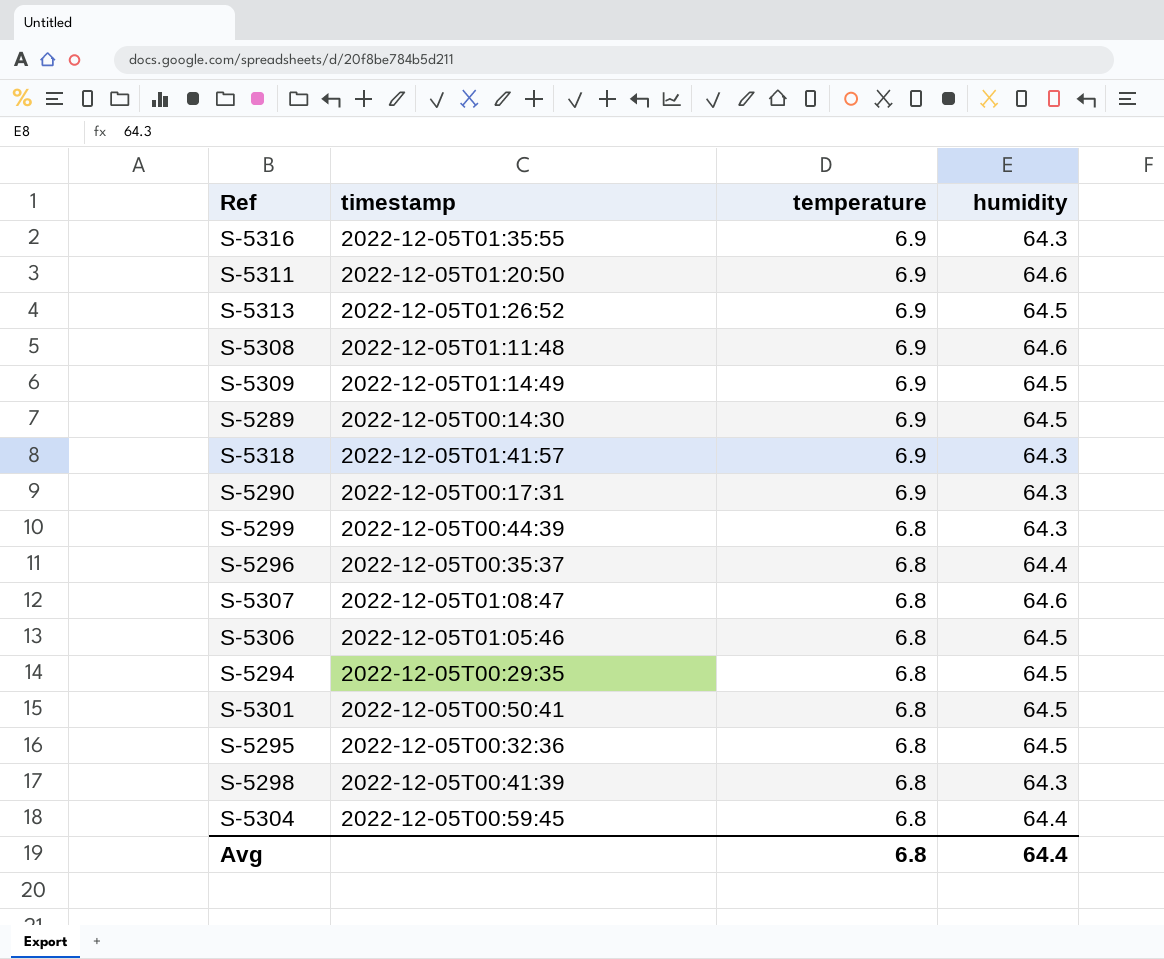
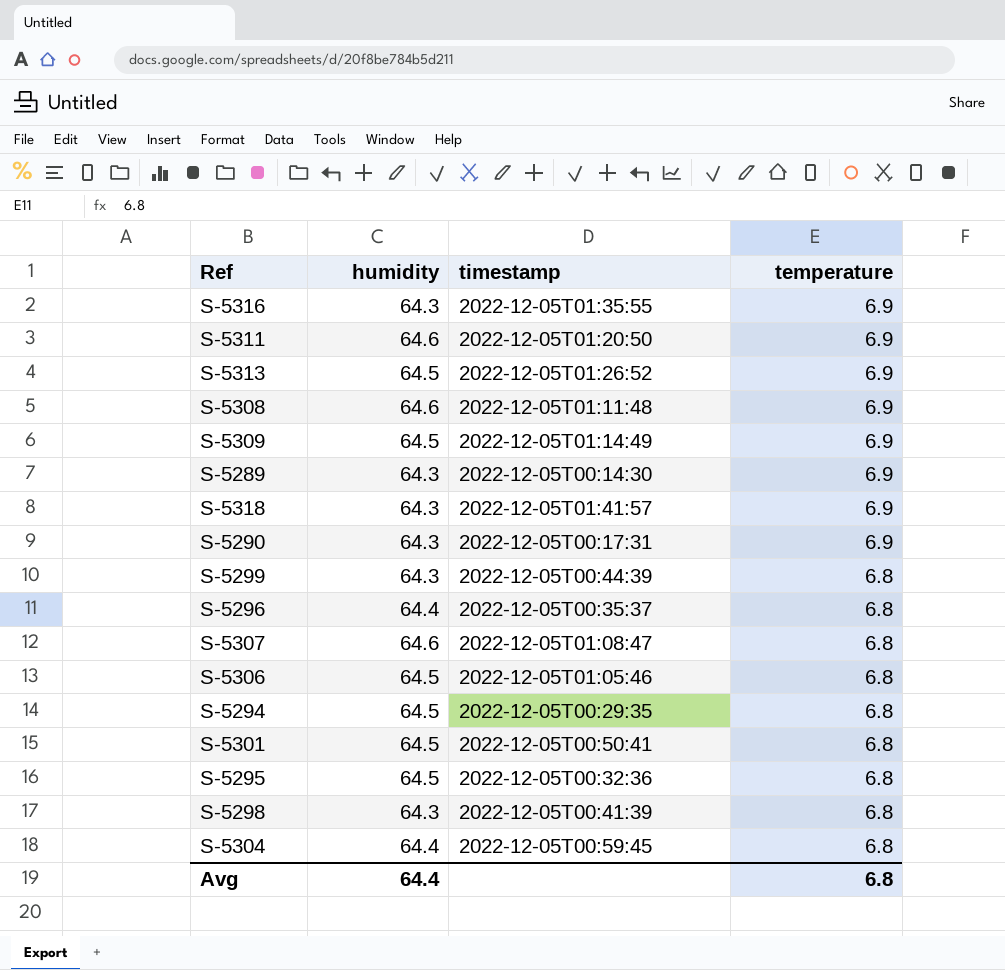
column humidity | position: 4 -> 2
S-5289 | humidity: 64.5 -> 64.3

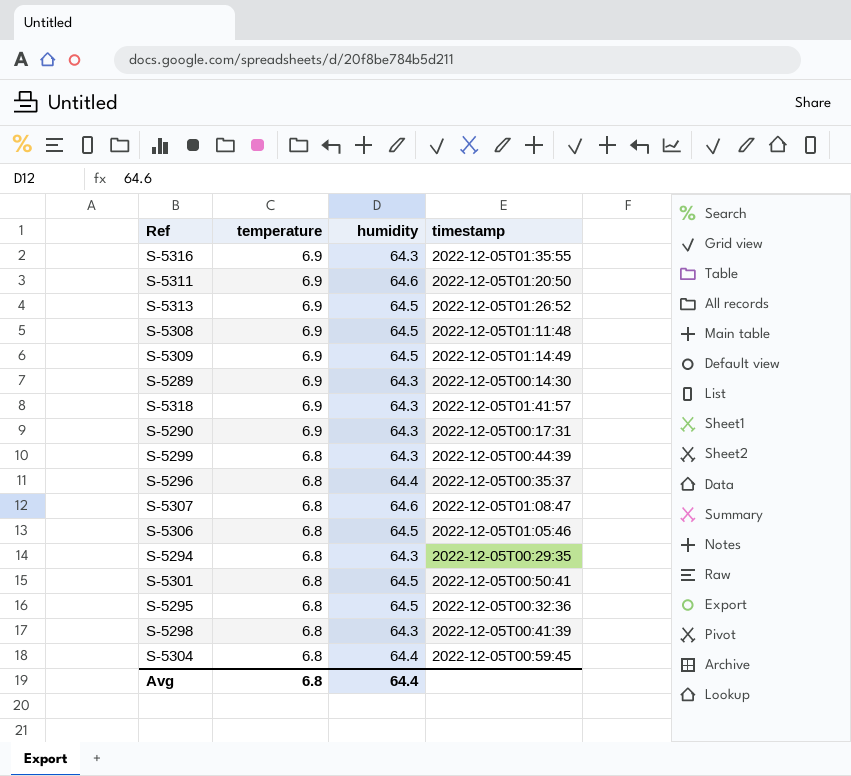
column temperature | position: 4 -> 2
S-5308 | humidity: 64.6 -> 64.5
S-5294 | humidity: 64.5 -> 64.3

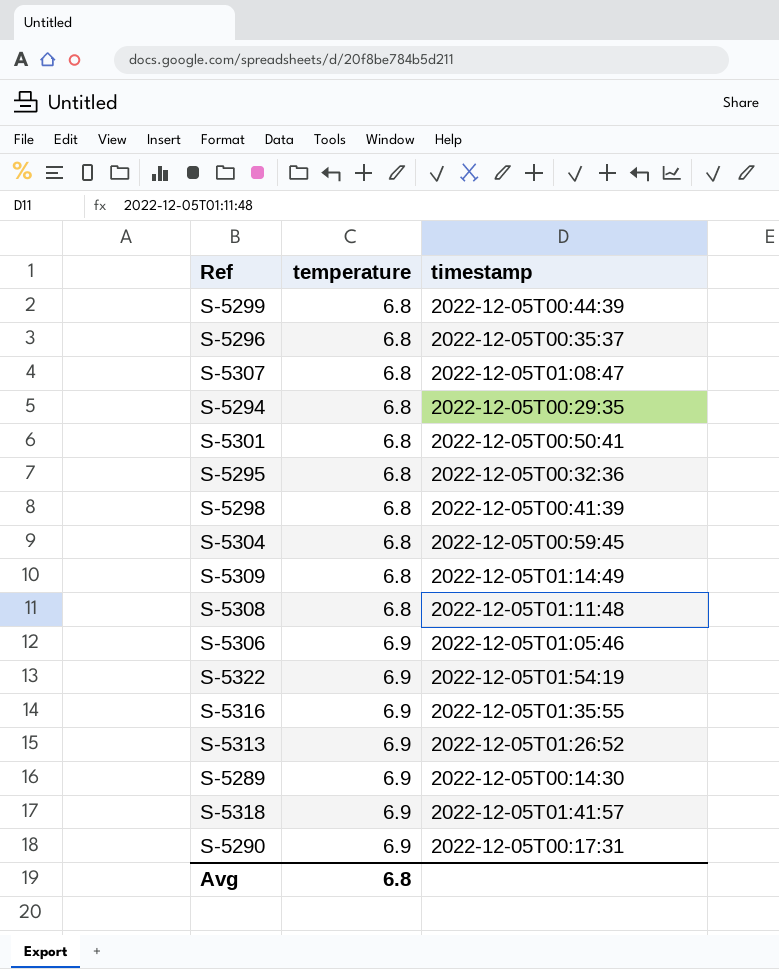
row order: temperature descending -> temperature ascending
column humidity | position: 3 -> none
row S-5311: 6.9 | 64.6 | 2022-12-05T01:20:50 -> none
S-5309 | temperature: 6.9 -> 6.8
S-5308 | temperature: 6.9 -> 6.8
S-5306 | temperature: 6.8 -> 6.9
row S-5322: none -> 6.9 | 2022-12-05T01:54:19

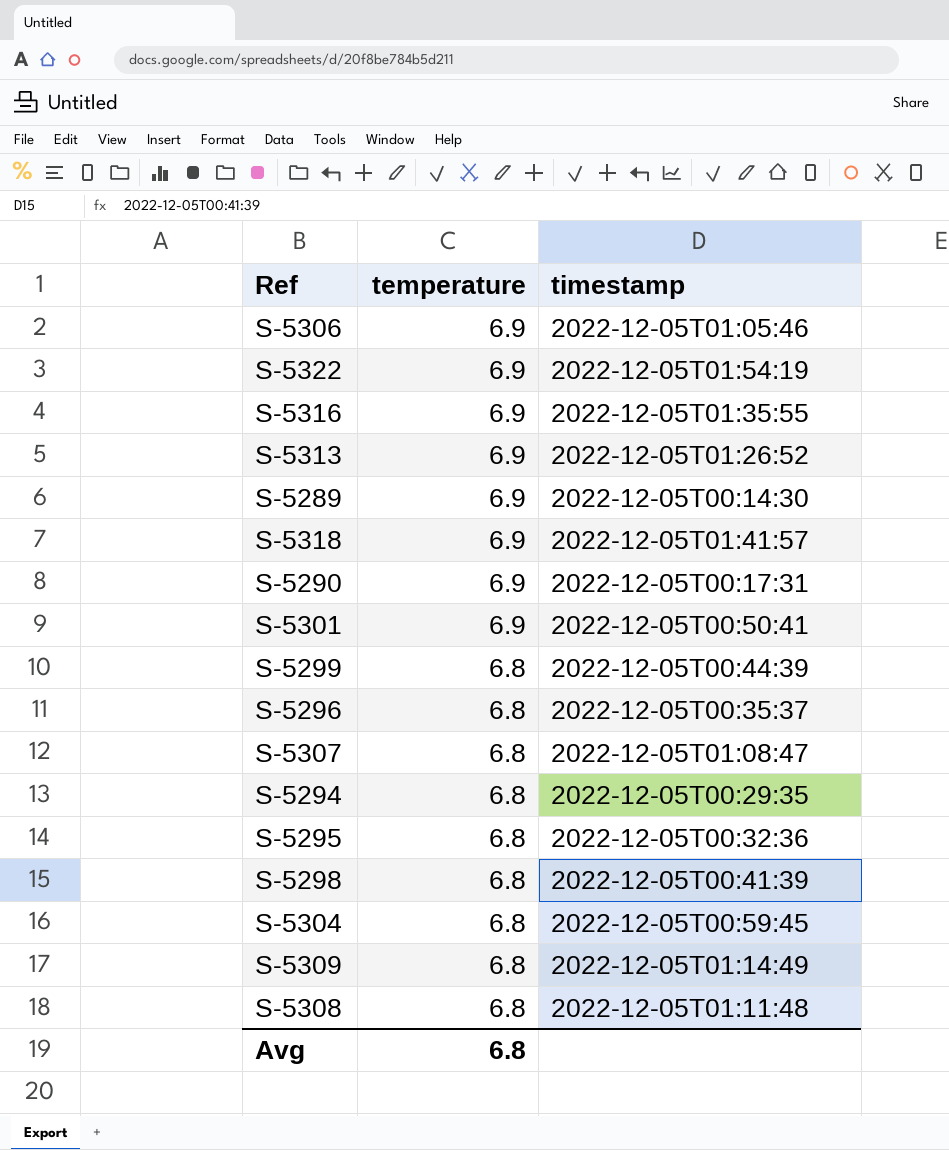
row order: temperature ascending -> temperature descending
S-5301 | temperature: 6.8 -> 6.9

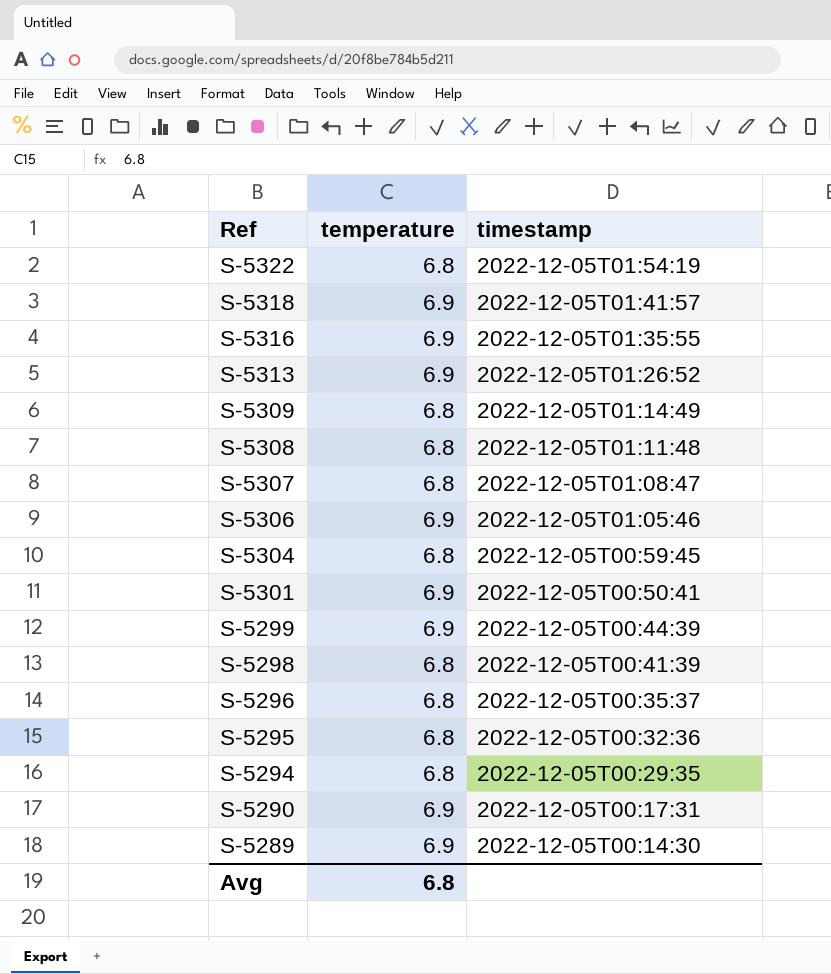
row order: temperature descending -> Ref descending
S-5322 | temperature: 6.9 -> 6.8
S-5299 | temperature: 6.8 -> 6.9

